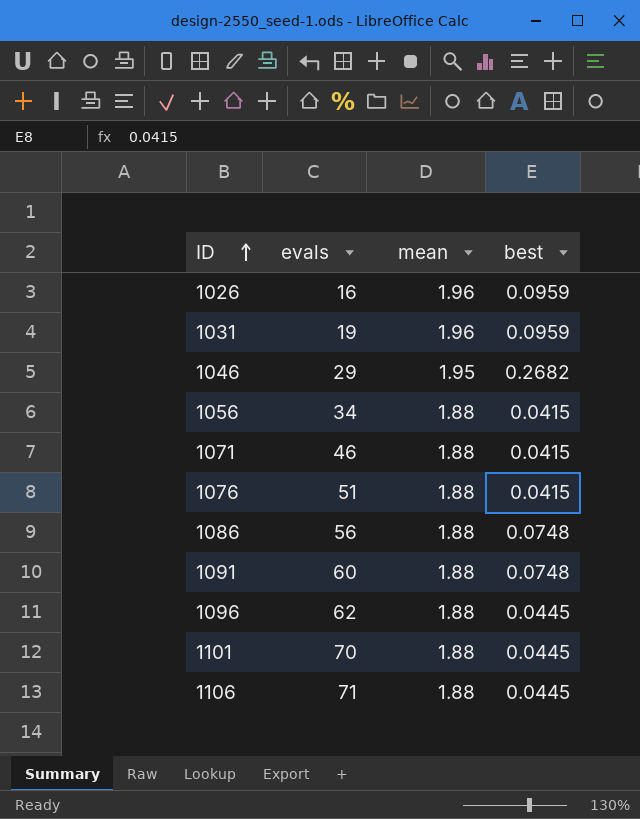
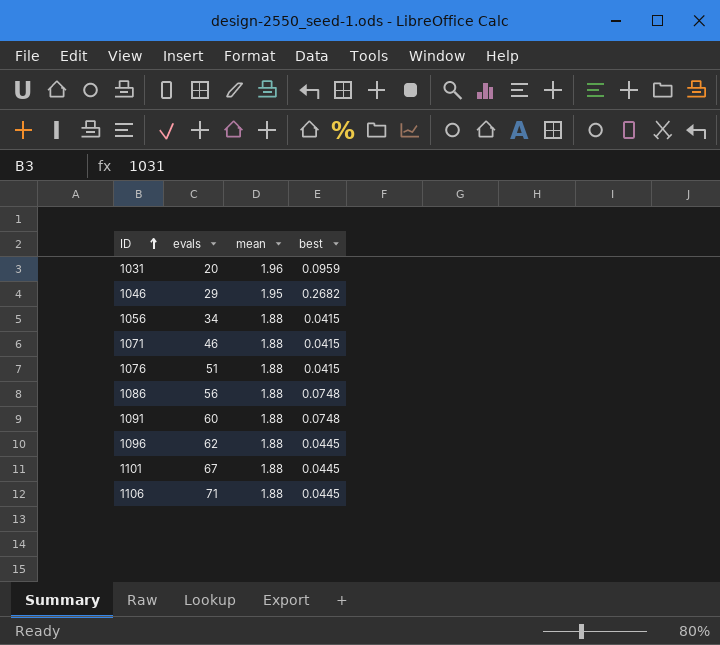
row 1026: 16 | 1.96 | 0.0959 -> none
1031 | evals: 19 -> 20
1101 | evals: 70 -> 67

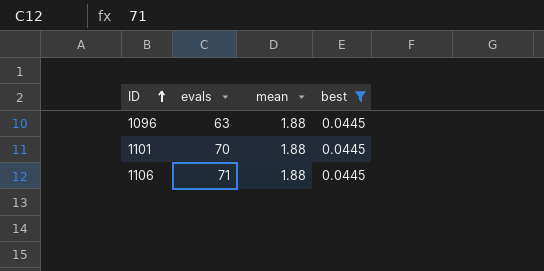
filter: none -> best = 0.0445
1096 | evals: 62 -> 63
1101 | evals: 67 -> 70

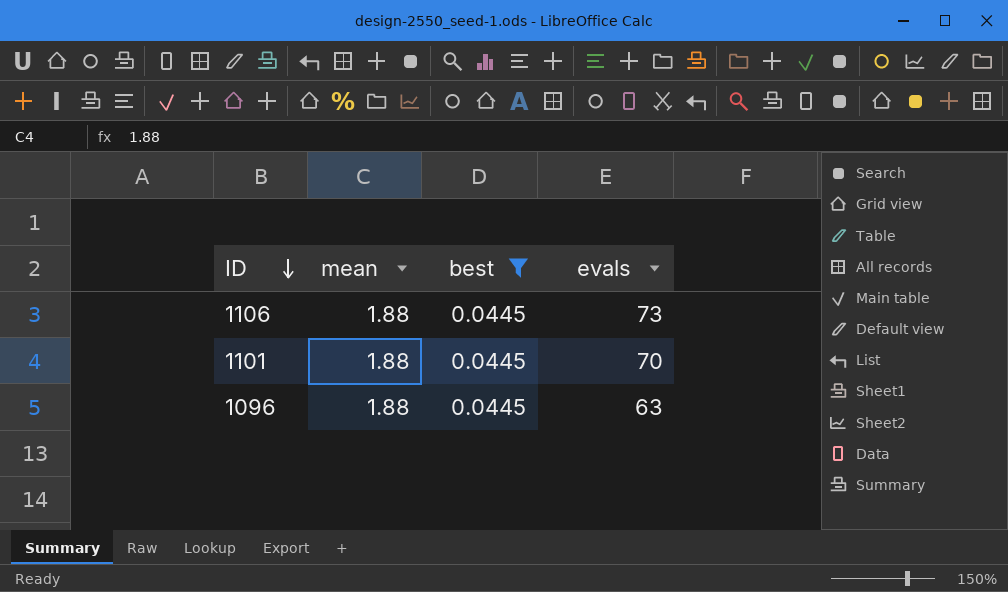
row order: ID ascending -> ID descending
column evals | position: 2 -> 4
1106 | evals: 71 -> 73

